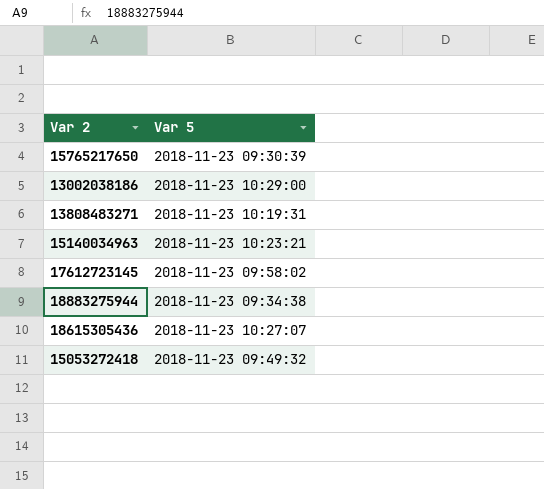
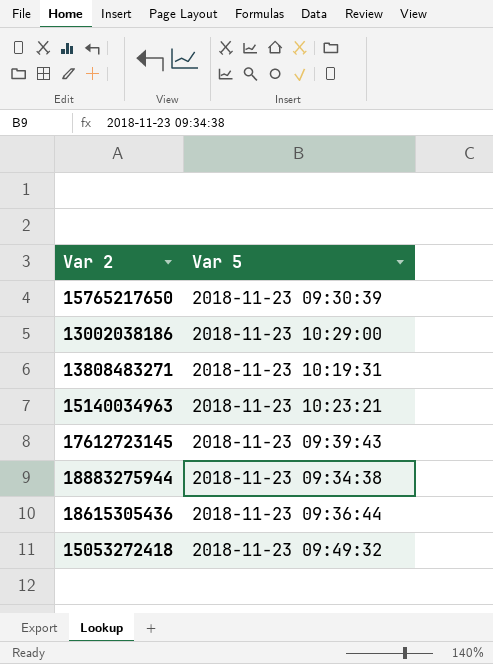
17612723145 | Var 5: 2018-11-23 09:58:02 -> 2018-11-23 09:39:43
18615305436 | Var 5: 2018-11-23 10:27:07 -> 2018-11-23 09:36:44

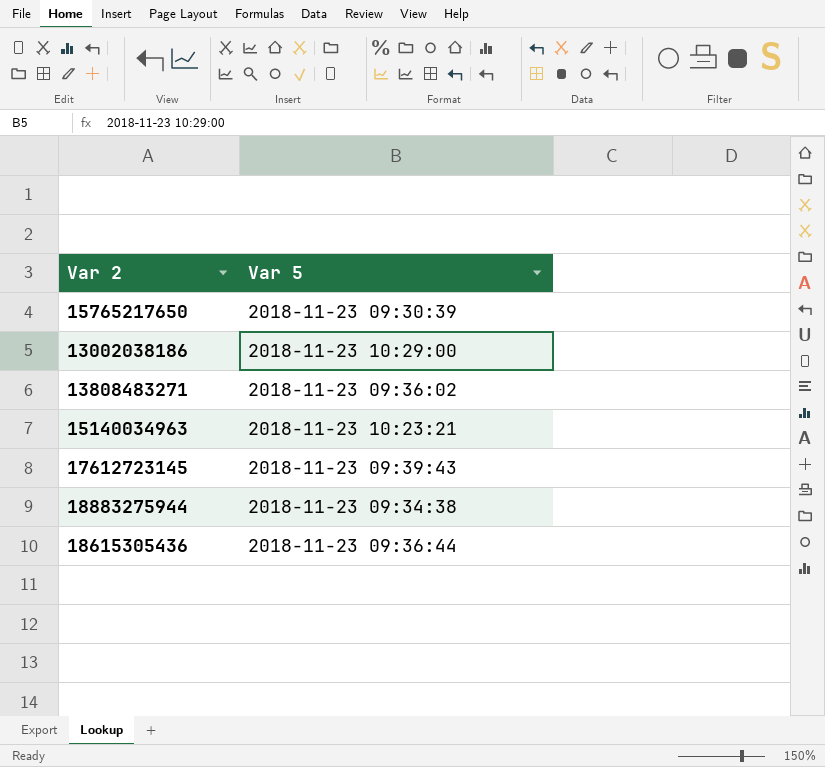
row 15053272418: 2018-11-23 09:49:32 -> none
13808483271 | Var 5: 2018-11-23 10:19:31 -> 2018-11-23 09:36:02

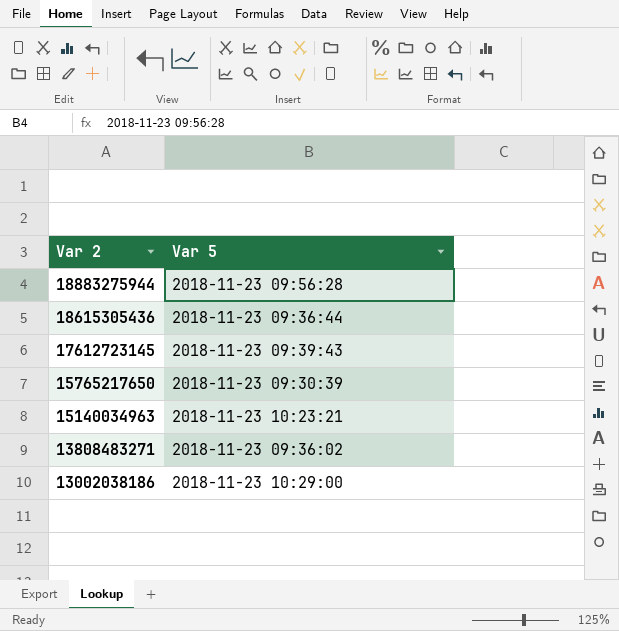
row order: none -> Var 2 descending
18883275944 | Var 5: 2018-11-23 09:34:38 -> 2018-11-23 09:56:28

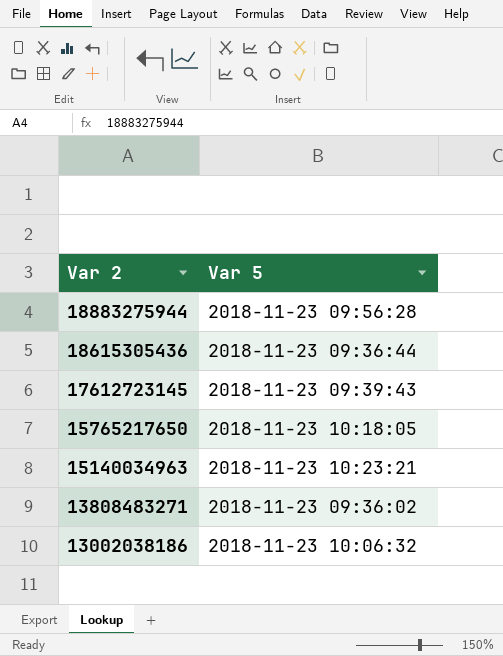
15765217650 | Var 5: 2018-11-23 09:30:39 -> 2018-11-23 10:18:05
13002038186 | Var 5: 2018-11-23 10:29:00 -> 2018-11-23 10:06:32

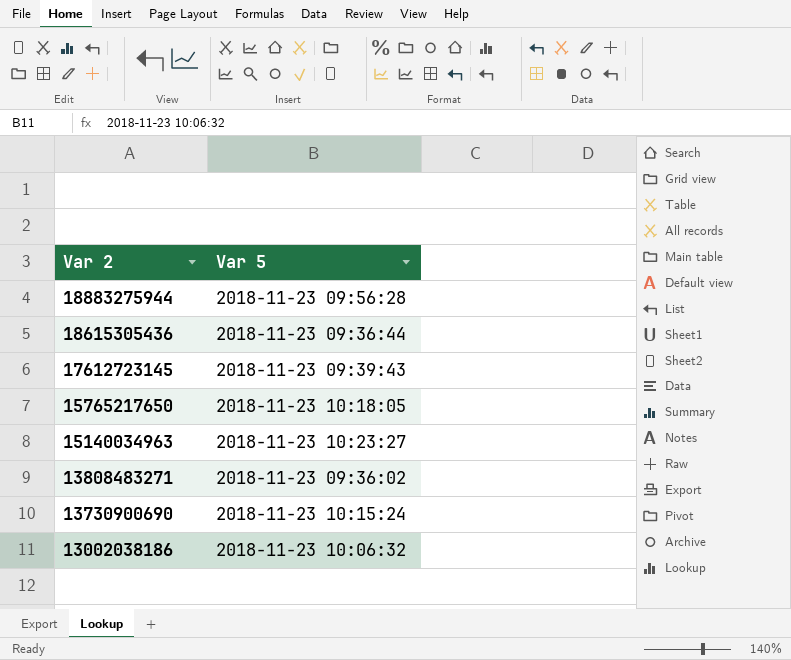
15140034963 | Var 5: 2018-11-23 10:23:21 -> 2018-11-23 10:23:27
row 13730900690: none -> 2018-11-23 10:15:24

